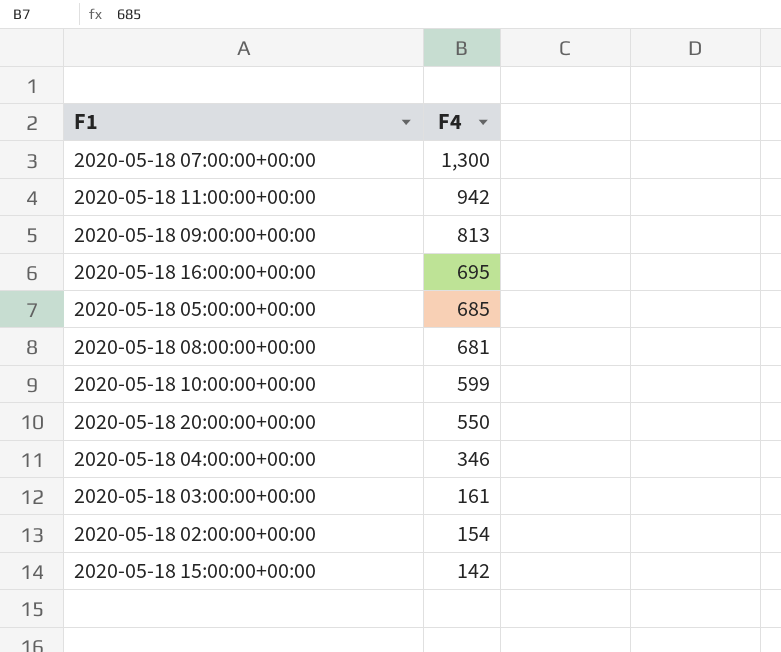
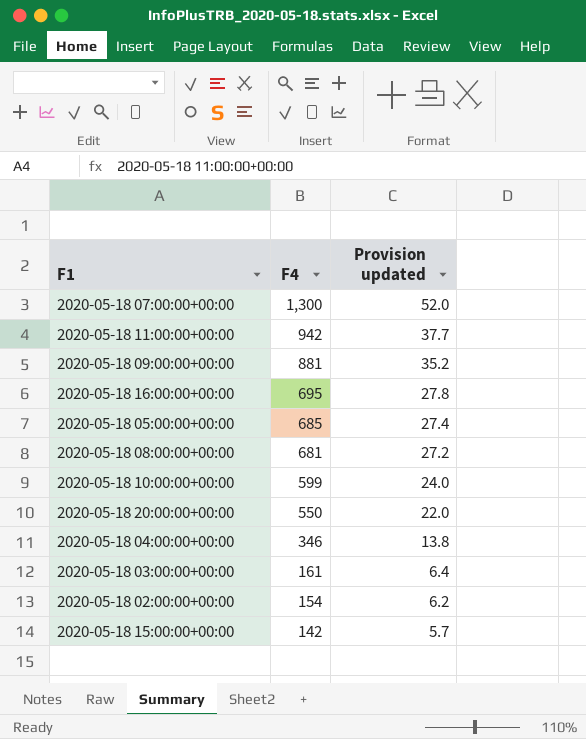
column Provision updated | formula: none -> [F4] * 0.04
2020-05-18 09:00:00+00:00 | F4: 813 -> 881

